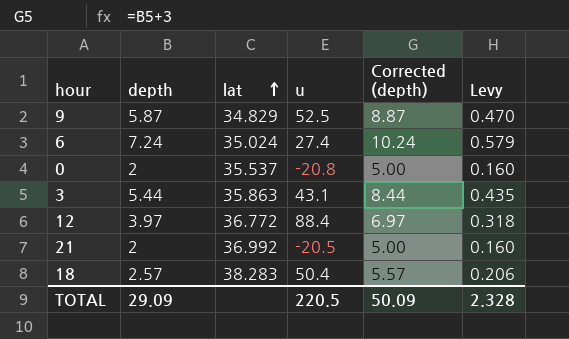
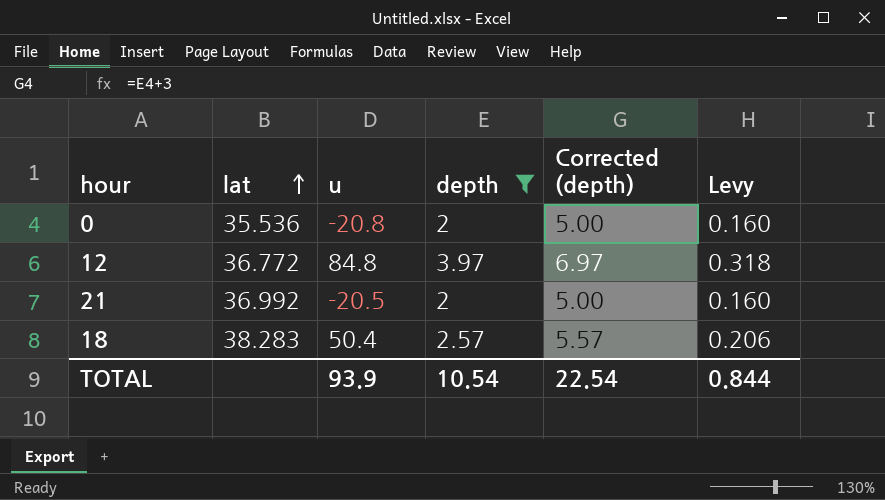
filter: none -> depth <= 3.97
column depth | position: 2 -> 4
0 | lat: 35.537 -> 35.536
12 | u: 88.4 -> 84.8
TOTAL | u: 220.5 -> 93.9
TOTAL | depth: 29.09 -> 10.54
TOTAL | Corrected (depth): 50.09 -> 22.54
TOTAL | Levy: 2.328 -> 0.844

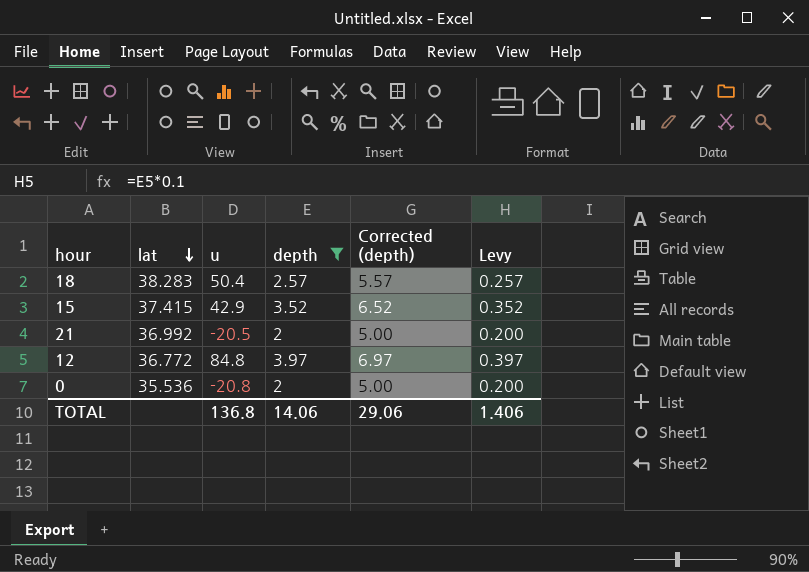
row order: lat ascending -> lat descending
column Levy | formula: [depth] * 0.08 -> [depth] * 0.1
row 15: none -> 37.415 | 42.9 | 3.52 | 6.52 | 0.352
TOTAL | u: 93.9 -> 136.8
TOTAL | depth: 10.54 -> 14.06
TOTAL | Corrected (depth): 22.54 -> 29.06
TOTAL | Levy: 0.844 -> 1.406

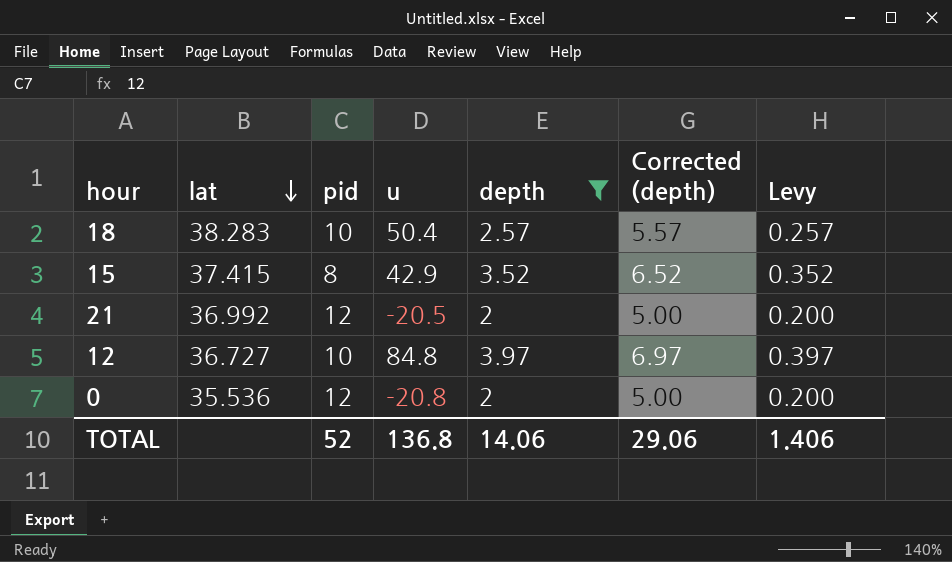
column pid | position: none -> 3
12 | lat: 36.772 -> 36.727

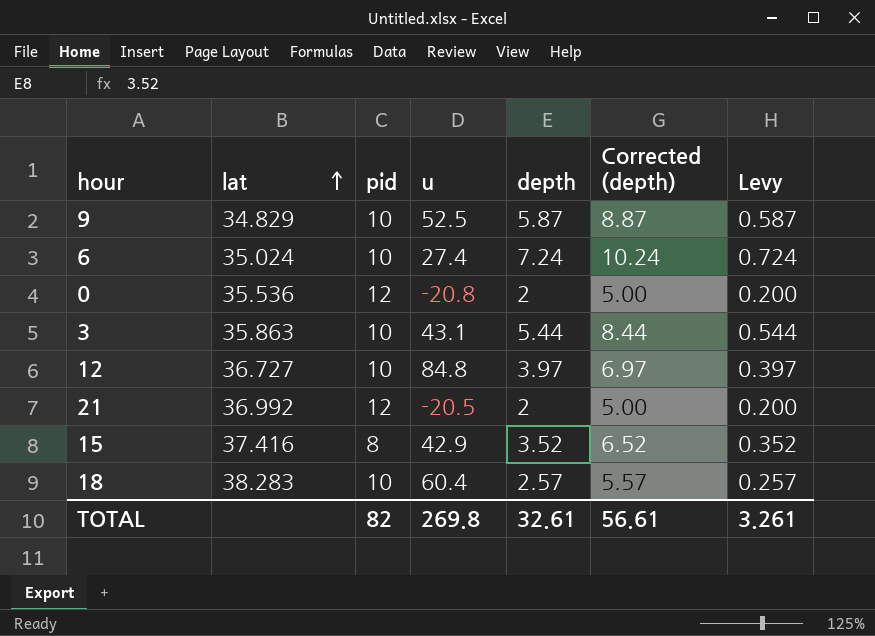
filter: depth <= 3.97 -> none
row order: lat descending -> lat ascending
15 | lat: 37.415 -> 37.416
18 | u: 50.4 -> 60.4
TOTAL | pid: 52 -> 82
TOTAL | u: 136.8 -> 269.8
TOTAL | depth: 14.06 -> 32.61
TOTAL | Corrected (depth): 29.06 -> 56.61
TOTAL | Levy: 1.406 -> 3.261

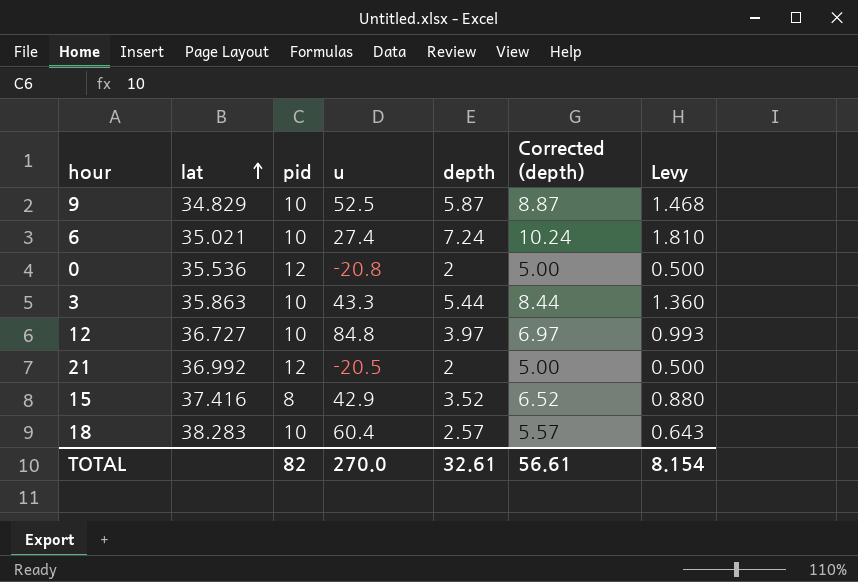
column Levy | formula: [depth] * 0.1 -> [depth] * 0.25
6 | lat: 35.024 -> 35.021
3 | u: 43.1 -> 43.3
TOTAL | u: 269.8 -> 270.0
TOTAL | Levy: 3.261 -> 8.154

